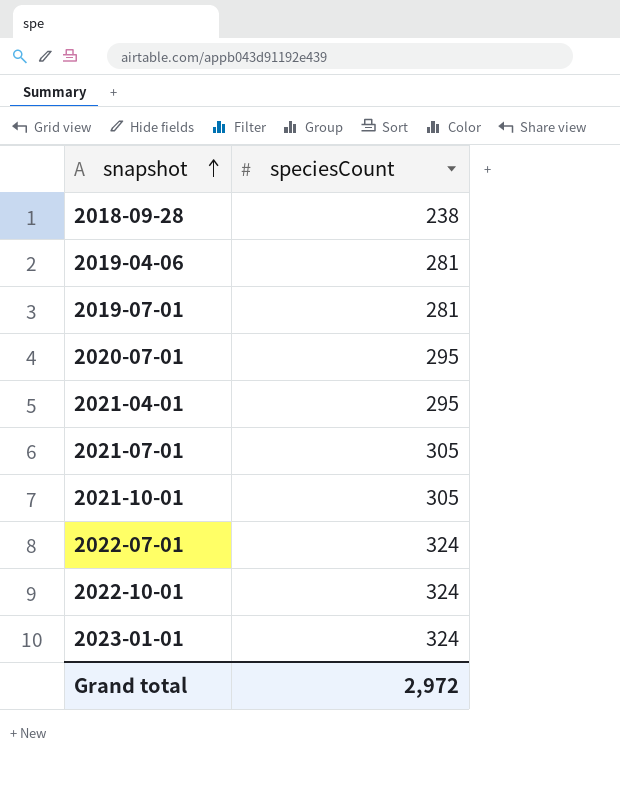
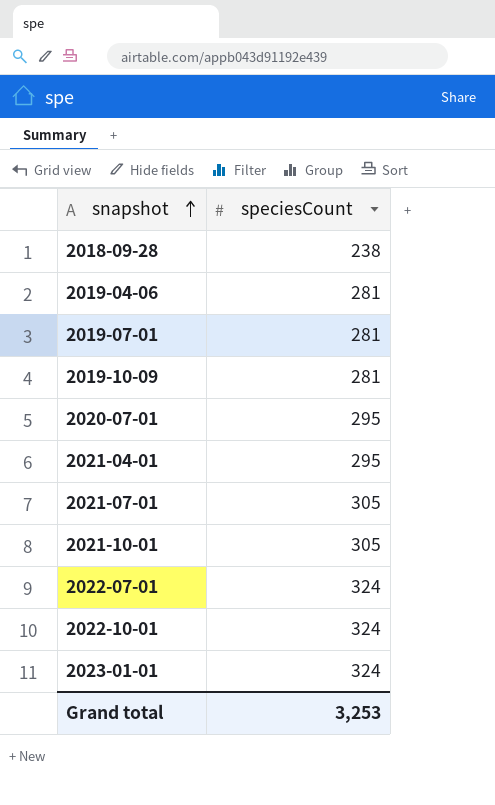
row 2019-10-09: none -> 281
Grand total | speciesCount: 2,972 -> 3,253

